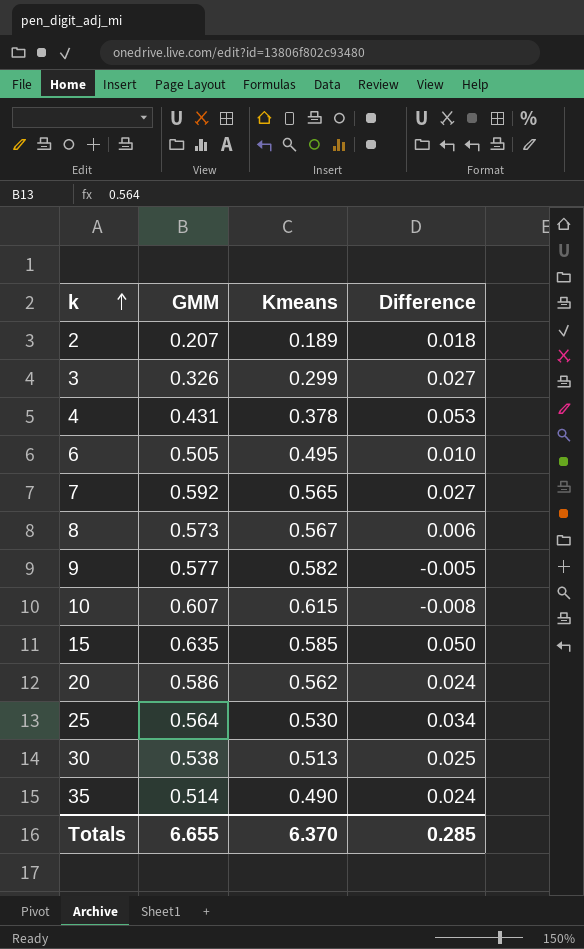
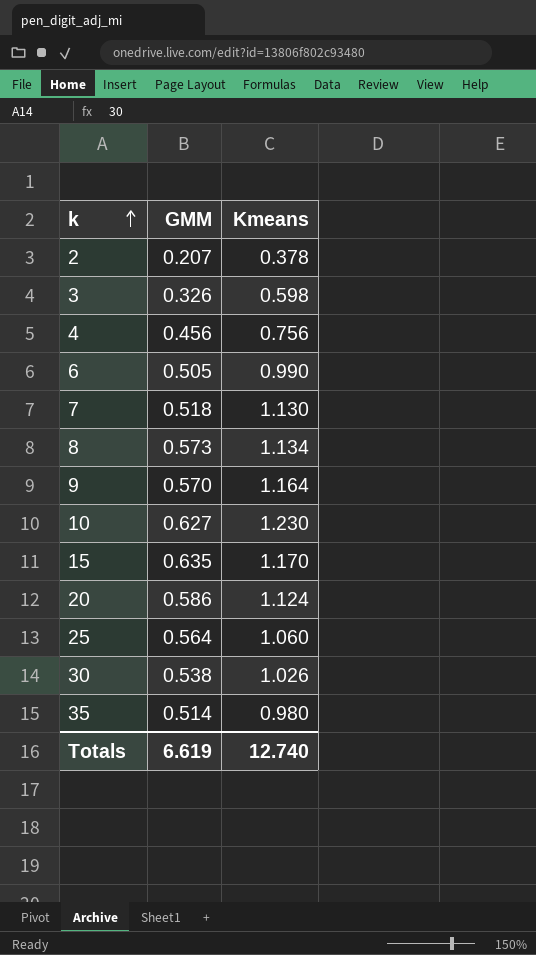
column Difference | formula: [GMM] - [Kmeans] -> none
2 | Kmeans: 0.189 -> 0.378
3 | Kmeans: 0.299 -> 0.598
4 | GMM: 0.431 -> 0.456
4 | Kmeans: 0.378 -> 0.756
6 | Kmeans: 0.495 -> 0.990
7 | GMM: 0.592 -> 0.518
7 | Kmeans: 0.565 -> 1.130
8 | Kmeans: 0.567 -> 1.134
9 | GMM: 0.577 -> 0.570
9 | Kmeans: 0.582 -> 1.164
10 | GMM: 0.607 -> 0.627
10 | Kmeans: 0.615 -> 1.230
15 | Kmeans: 0.585 -> 1.170
20 | Kmeans: 0.562 -> 1.124
25 | Kmeans: 0.530 -> 1.060
30 | Kmeans: 0.513 -> 1.026
35 | Kmeans: 0.490 -> 0.980
Totals | GMM: 6.655 -> 6.619
Totals | Kmeans: 6.370 -> 12.740

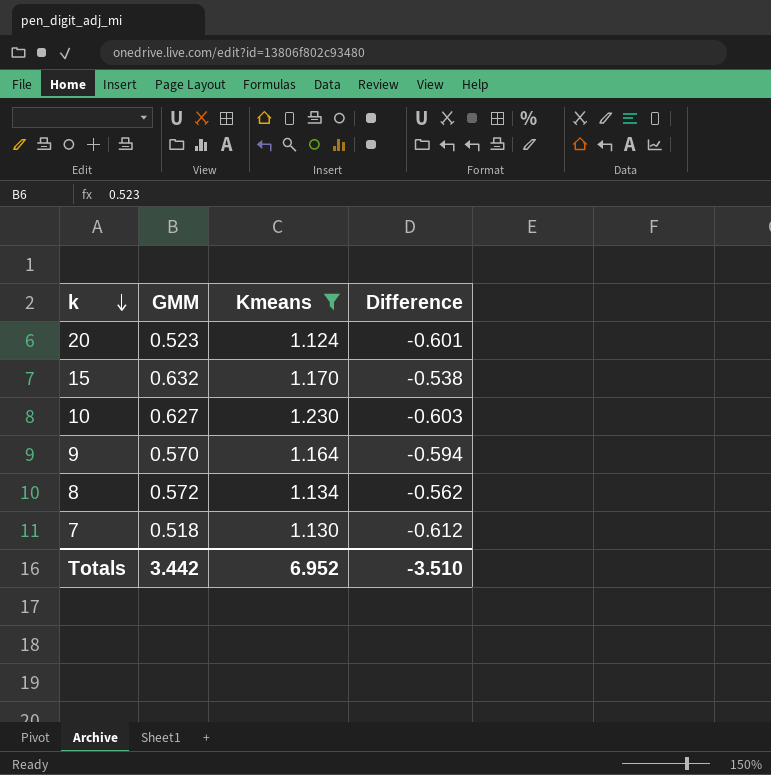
filter: none -> Kmeans >= 1.124
row order: k ascending -> k descending
column Difference | formula: none -> [GMM] - [Kmeans]
20 | GMM: 0.586 -> 0.523
15 | GMM: 0.635 -> 0.632
8 | GMM: 0.573 -> 0.572
Totals | GMM: 6.619 -> 3.442
Totals | Kmeans: 12.740 -> 6.952

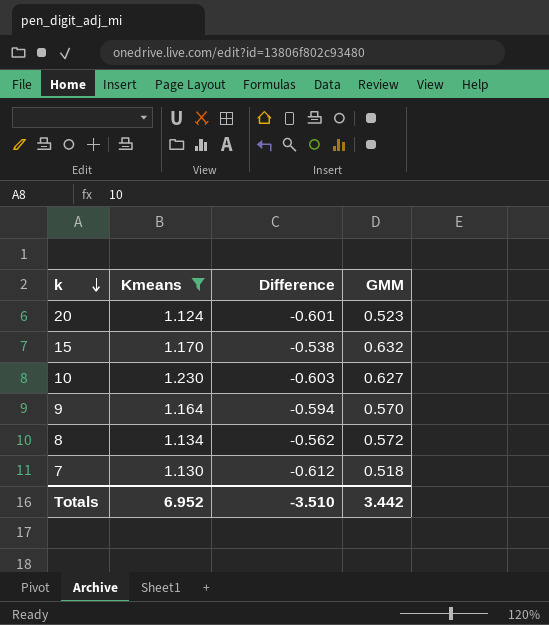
column GMM | position: 2 -> 4

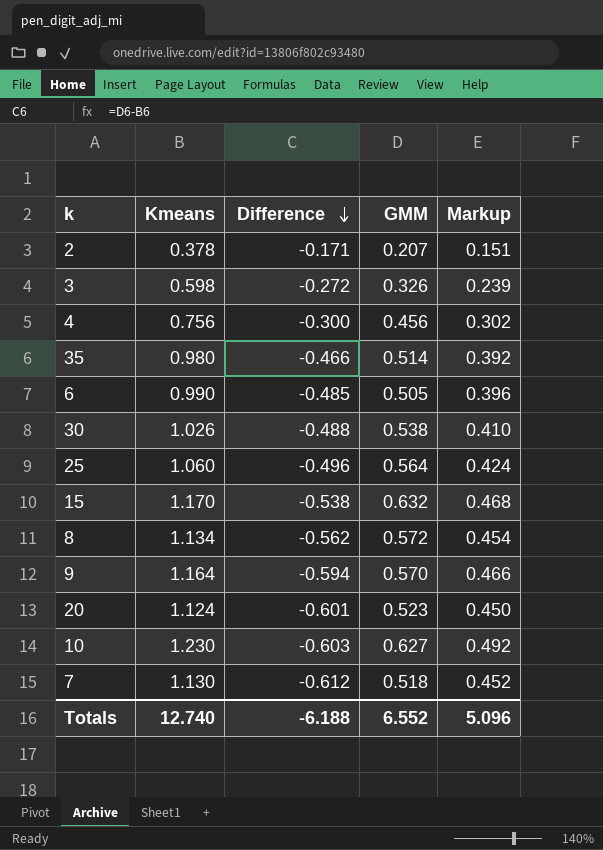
filter: Kmeans >= 1.124 -> none
row order: k descending -> Difference descending
column Markup | formula: none -> [Kmeans] * 0.4
Totals | Kmeans: 6.952 -> 12.740
Totals | Difference: -3.510 -> -6.188
Totals | GMM: 3.442 -> 6.552

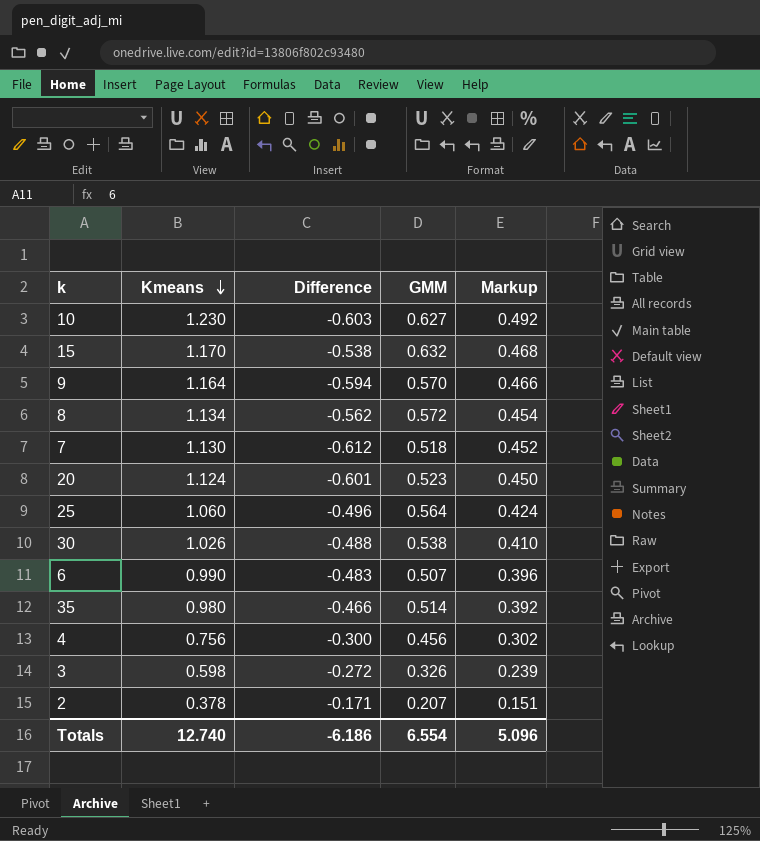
row order: Difference descending -> Kmeans descending
6 | Difference: -0.485 -> -0.483
6 | GMM: 0.505 -> 0.507
Totals | Difference: -6.188 -> -6.186
Totals | GMM: 6.552 -> 6.554

